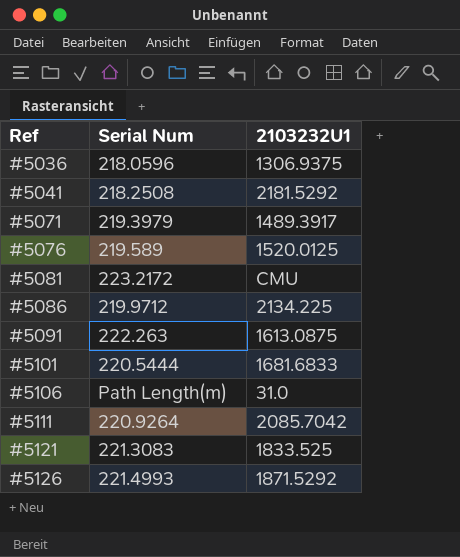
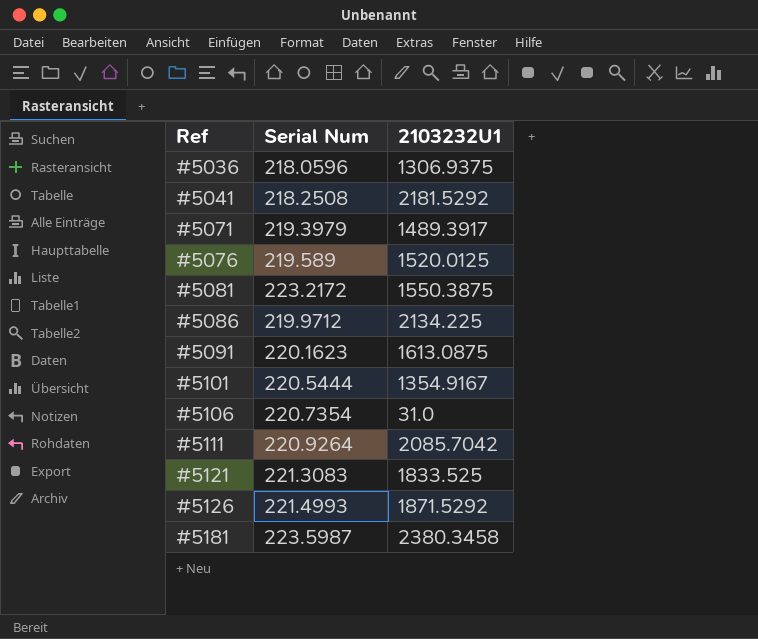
#5081 | 2103232U1: CMU -> 1550.3875
#5091 | Serial Num: 222.263 -> 220.1623
#5101 | 2103232U1: 1681.6833 -> 1354.9167
#5106 | Serial Num: Path Length(m) -> 220.7354
row #5181: none -> 223.5987 | 2380.3458

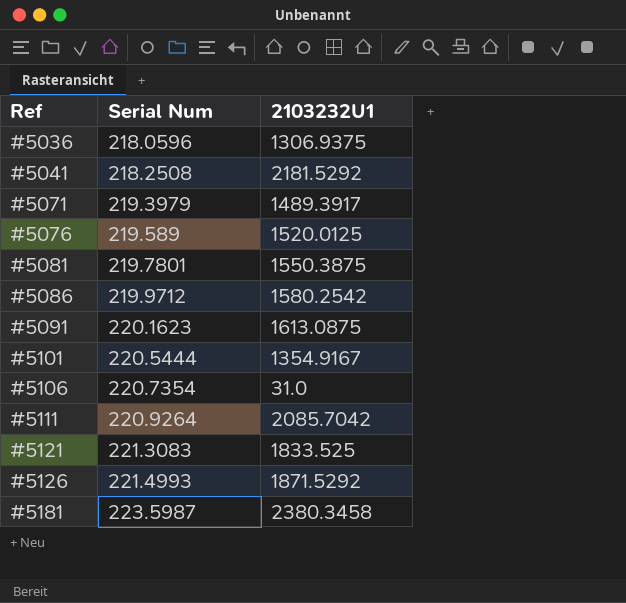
#5081 | Serial Num: 223.2172 -> 219.7801
#5086 | 2103232U1: 2134.225 -> 1580.2542

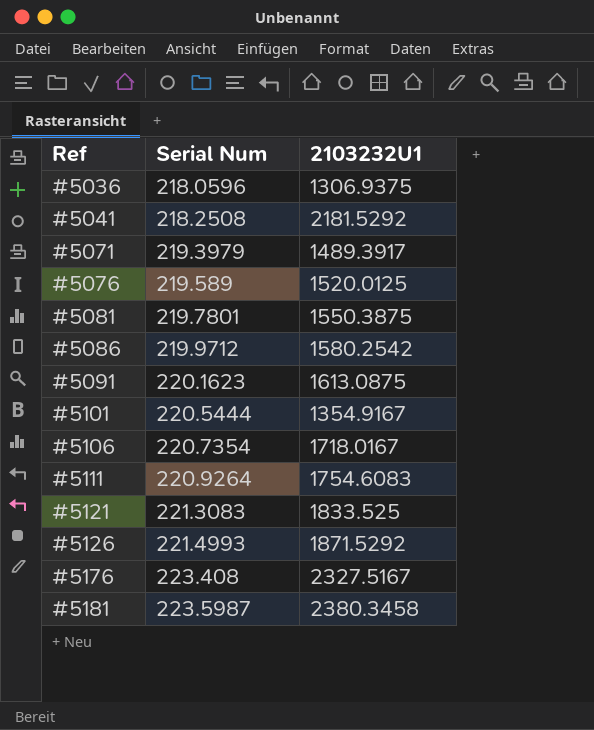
#5106 | 2103232U1: 31.0 -> 1718.0167
#5111 | 2103232U1: 2085.7042 -> 1754.6083
row #5176: none -> 223.408 | 2327.5167

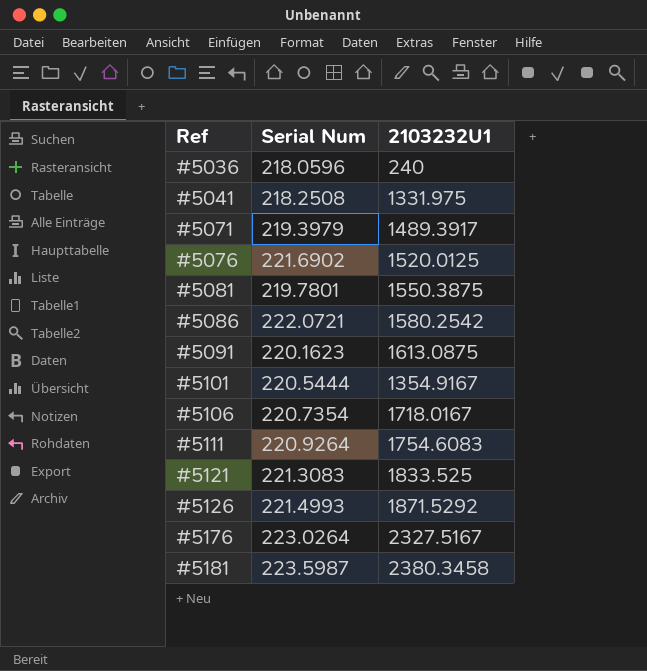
#5036 | 2103232U1: 1306.9375 -> 240
#5041 | 2103232U1: 2181.5292 -> 1331.975
#5076 | Serial Num: 219.589 -> 221.6902
#5086 | Serial Num: 219.9712 -> 222.0721
#5176 | Serial Num: 223.408 -> 223.0264

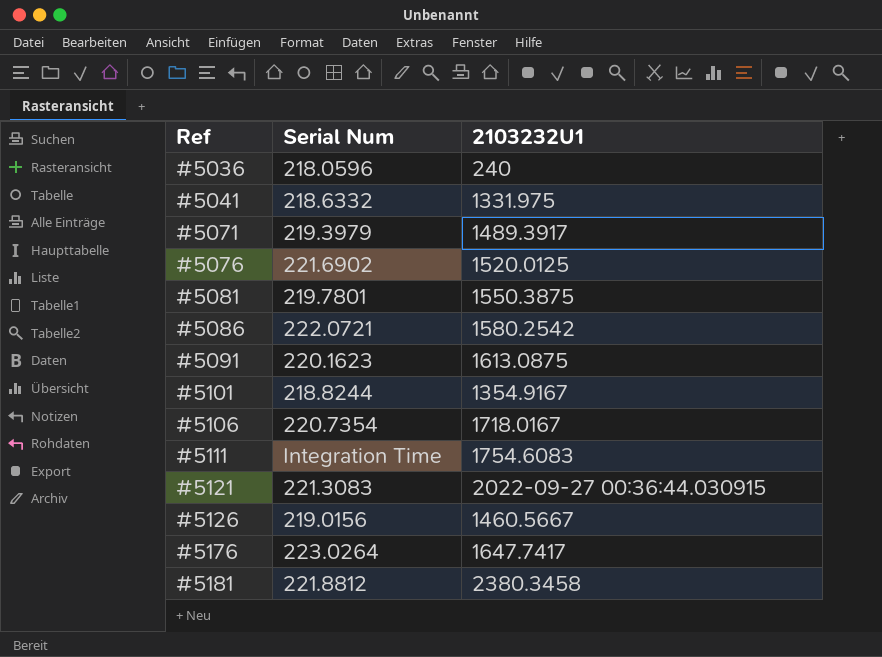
#5041 | Serial Num: 218.2508 -> 218.6332
#5101 | Serial Num: 220.5444 -> 218.8244
#5111 | Serial Num: 220.9264 -> Integration Time
#5121 | 2103232U1: 1833.525 -> 2022-09-27 00:36:44.030915
#5126 | Serial Num: 221.4993 -> 219.0156
#5126 | 2103232U1: 1871.5292 -> 1460.5667
#5176 | 2103232U1: 2327.5167 -> 1647.7417
#5181 | Serial Num: 223.5987 -> 221.8812

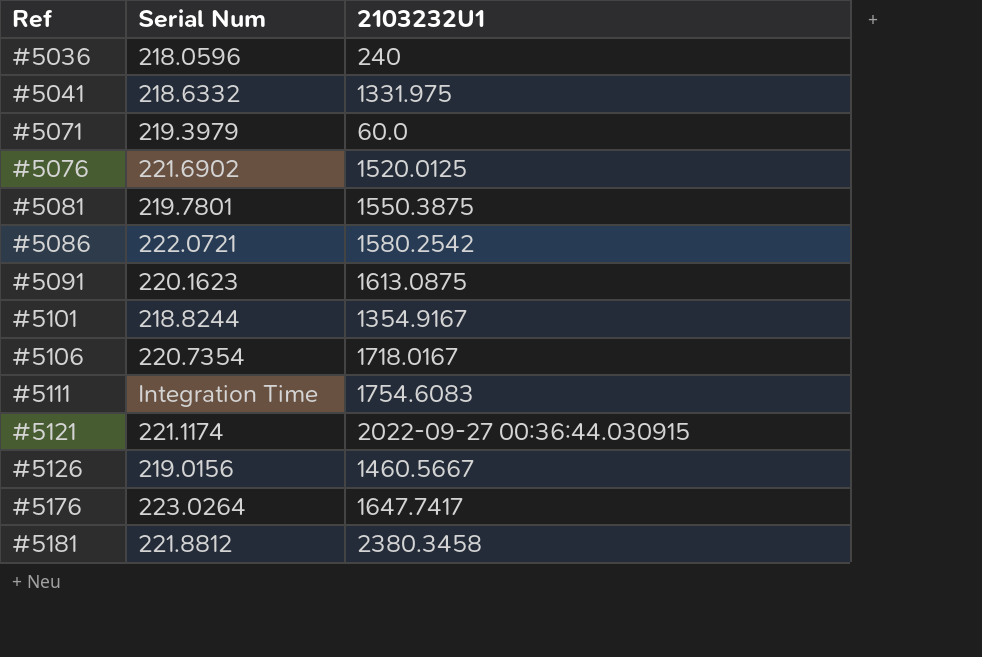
#5071 | 2103232U1: 1489.3917 -> 60.0
#5121 | Serial Num: 221.3083 -> 221.1174

